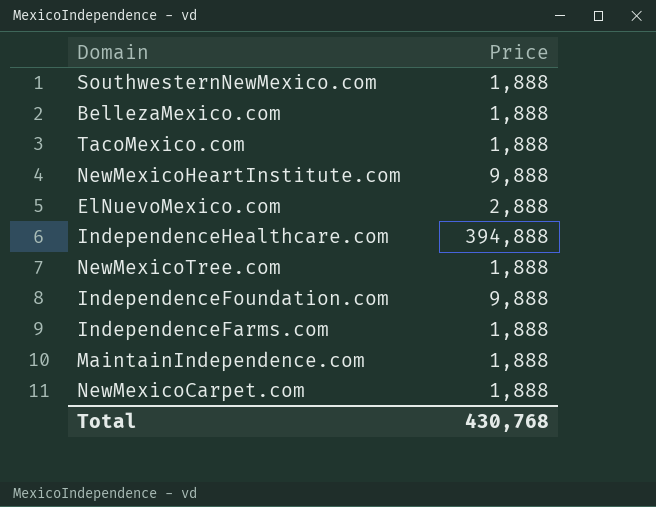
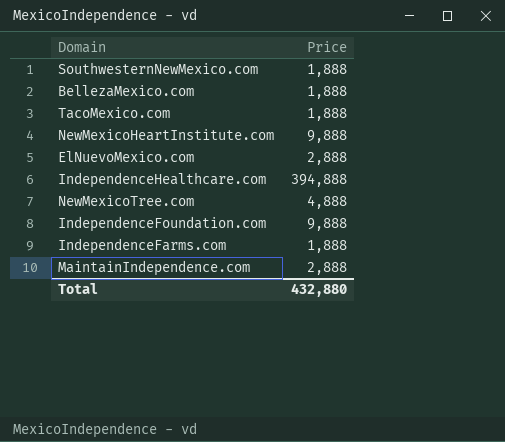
row NewMexicoCarpet.com: 1,888 -> none
NewMexicoTree.com | Price: 1,888 -> 4,888
MaintainIndependence.com | Price: 1,888 -> 2,888
Total | Price: 430,768 -> 432,880

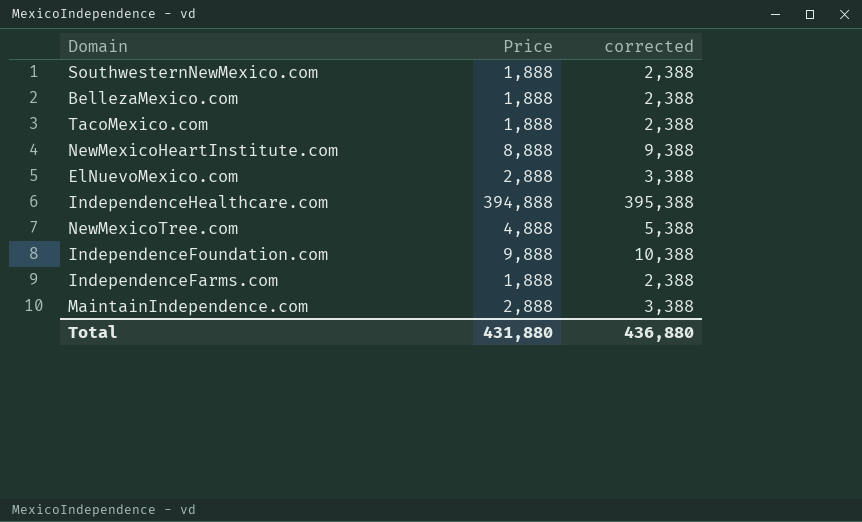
column corrected | formula: none -> [Price] + 500
NewMexicoHeartInstitute.com | Price: 9,888 -> 8,888
Total | Price: 432,880 -> 431,880

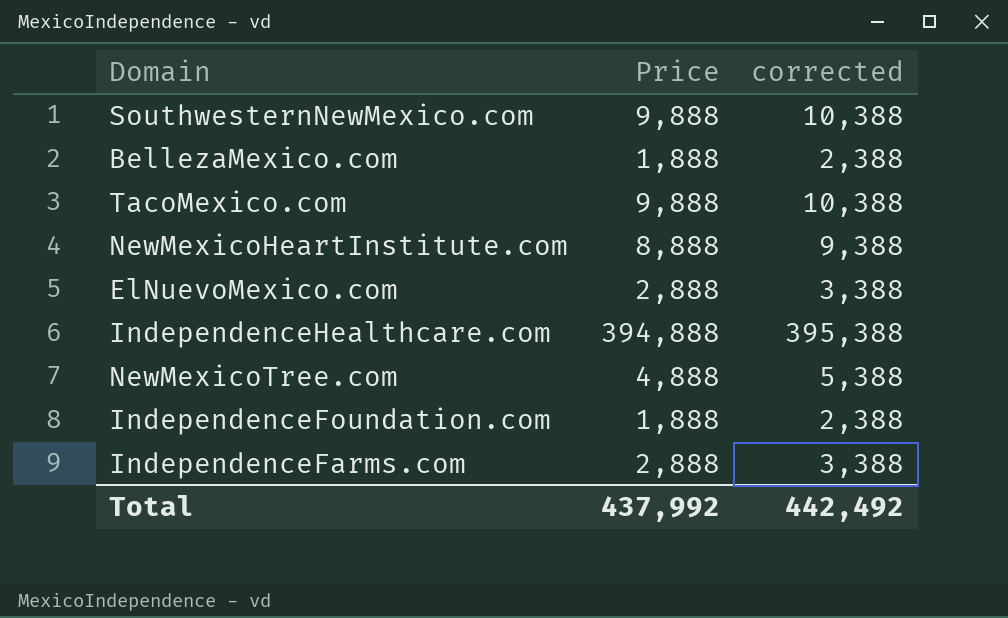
row MaintainIndependence.com: 2,888 | 3,388 -> none
SouthwesternNewMexico.com | Price: 1,888 -> 9,888
SouthwesternNewMexico.com | corrected: 2,388 -> 10,388
TacoMexico.com | Price: 1,888 -> 9,888
TacoMexico.com | corrected: 2,388 -> 10,388
IndependenceFoundation.com | Price: 9,888 -> 1,888
IndependenceFoundation.com | corrected: 10,388 -> 2,388
IndependenceFarms.com | Price: 1,888 -> 2,888
IndependenceFarms.com | corrected: 2,388 -> 3,388
Total | Price: 431,880 -> 437,992
Total | corrected: 436,880 -> 442,492

